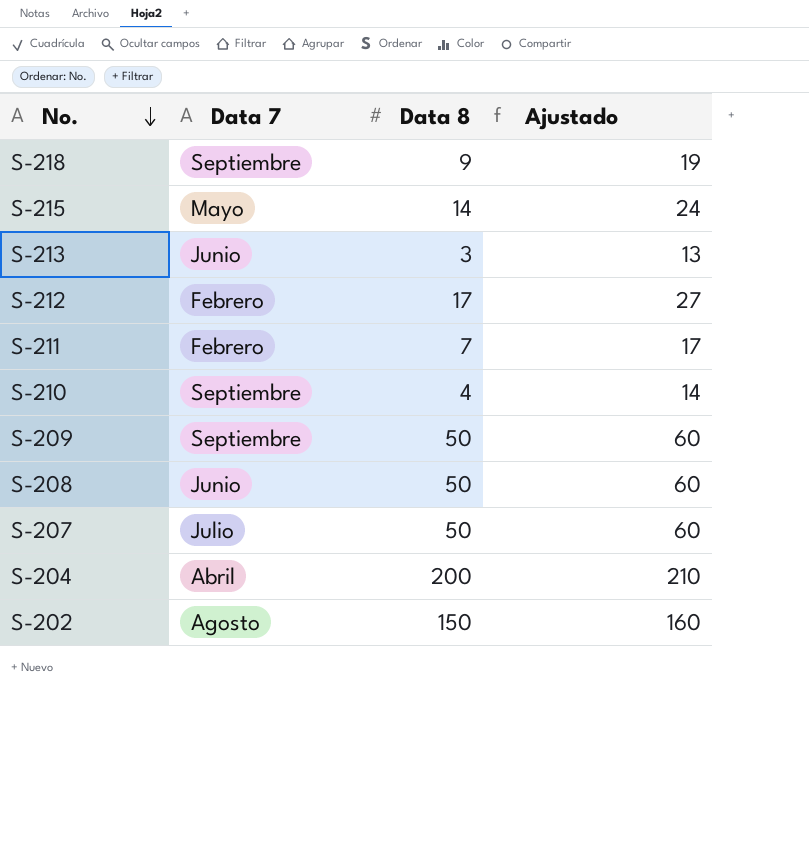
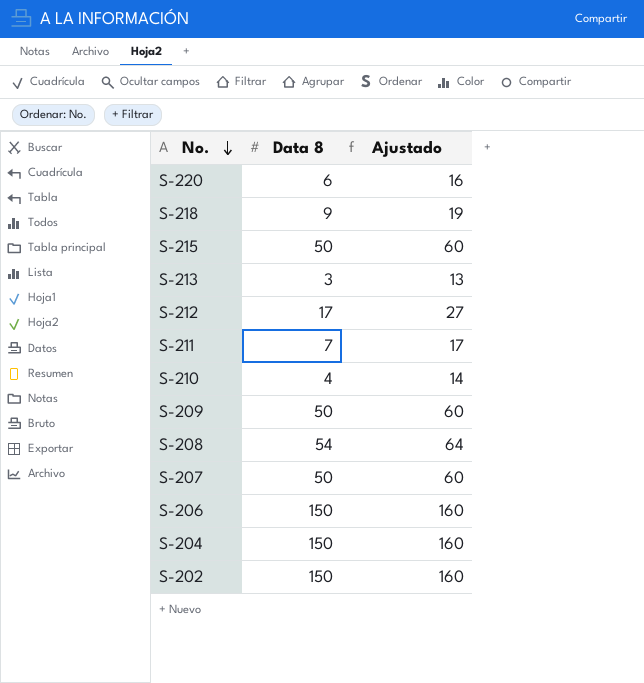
column Data 7 | position: 2 -> none
row S-220: none -> 6 | 16
S-215 | Data 8: 14 -> 50
S-215 | Ajustado: 24 -> 60
S-208 | Data 8: 50 -> 54
S-208 | Ajustado: 60 -> 64
row S-206: none -> 150 | 160
S-204 | Data 8: 200 -> 150
S-204 | Ajustado: 210 -> 160

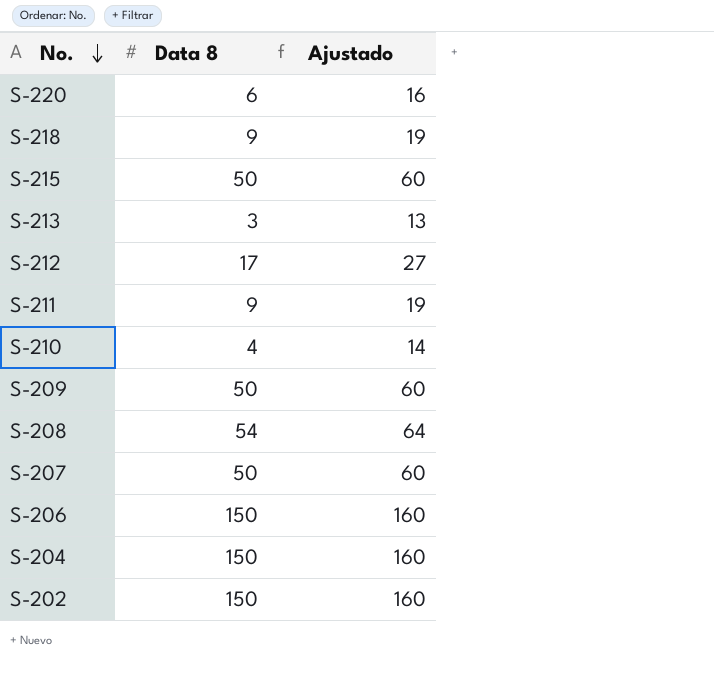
S-211 | Data 8: 7 -> 9
S-211 | Ajustado: 17 -> 19

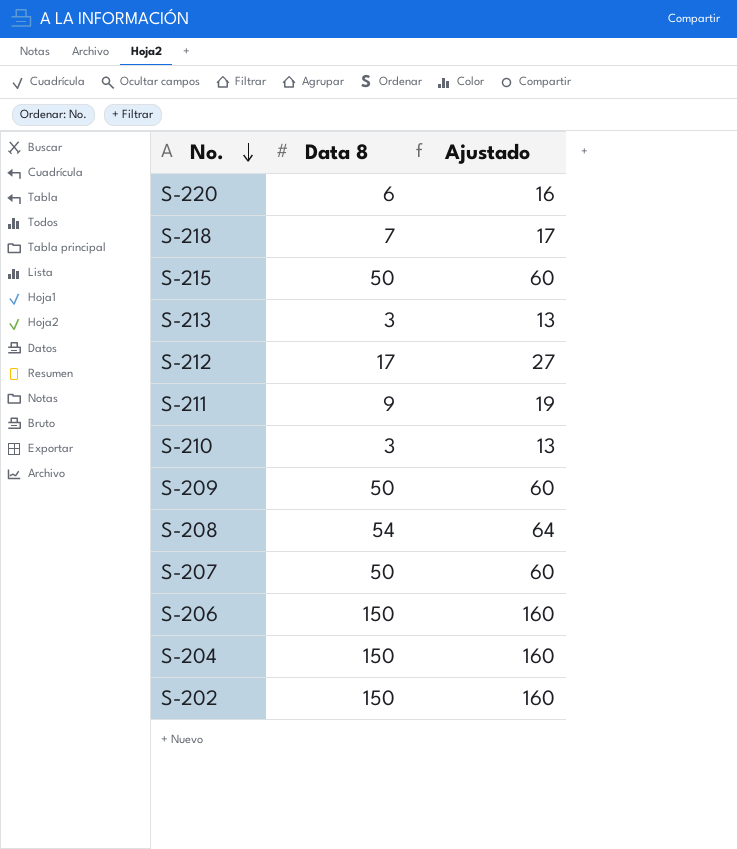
S-218 | Data 8: 9 -> 7
S-218 | Ajustado: 19 -> 17
S-210 | Data 8: 4 -> 3
S-210 | Ajustado: 14 -> 13

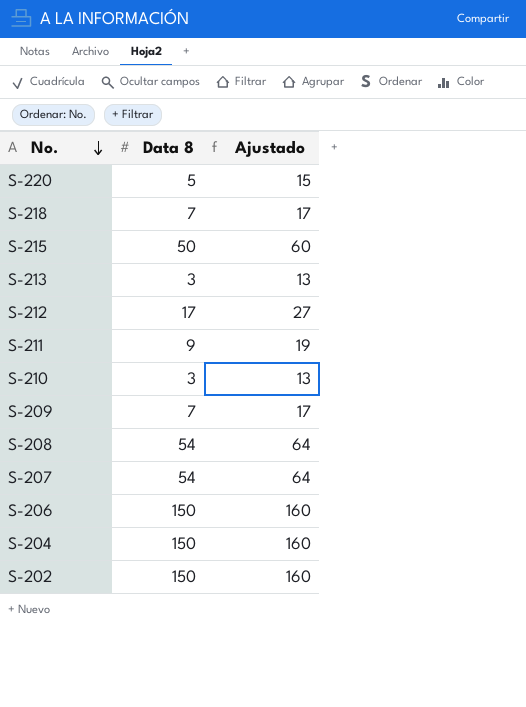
S-220 | Data 8: 6 -> 5
S-220 | Ajustado: 16 -> 15
S-209 | Data 8: 50 -> 7
S-209 | Ajustado: 60 -> 17
S-207 | Data 8: 50 -> 54
S-207 | Ajustado: 60 -> 64

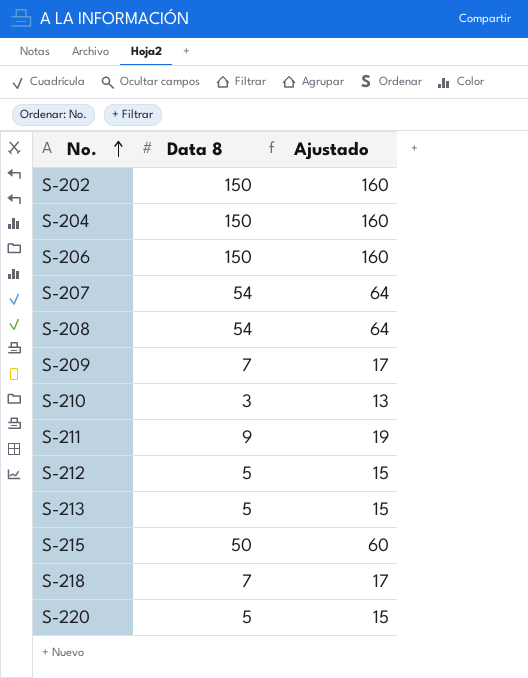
row order: No. descending -> No. ascending
S-212 | Data 8: 17 -> 5
S-212 | Ajustado: 27 -> 15
S-213 | Data 8: 3 -> 5
S-213 | Ajustado: 13 -> 15

